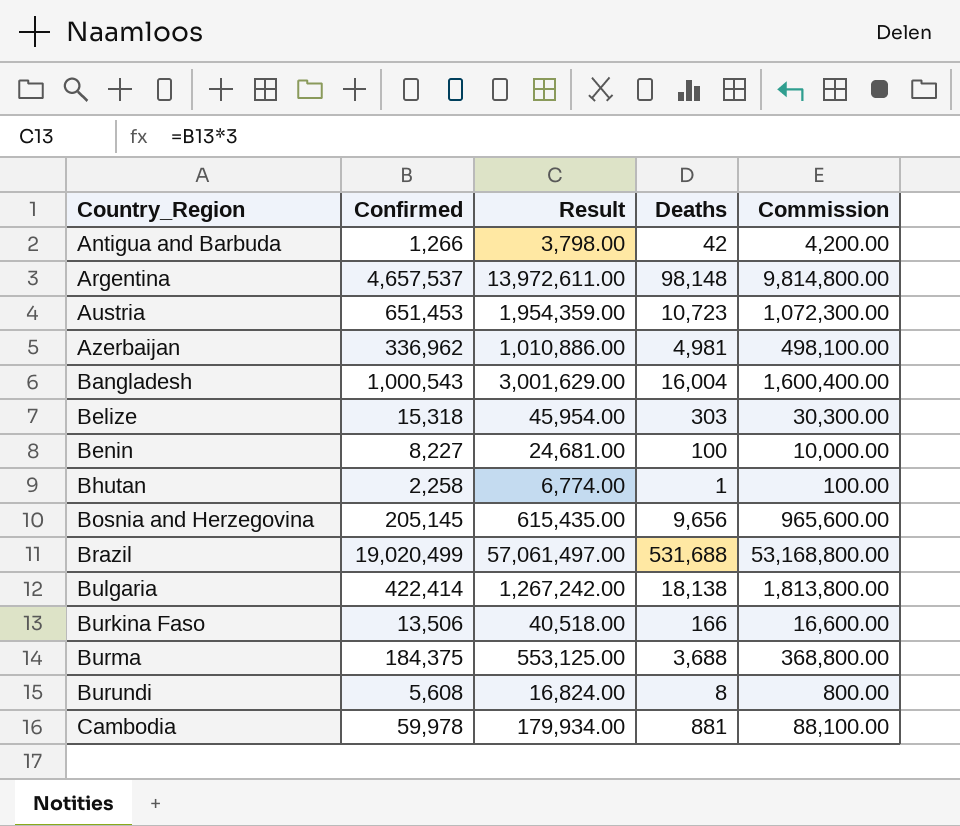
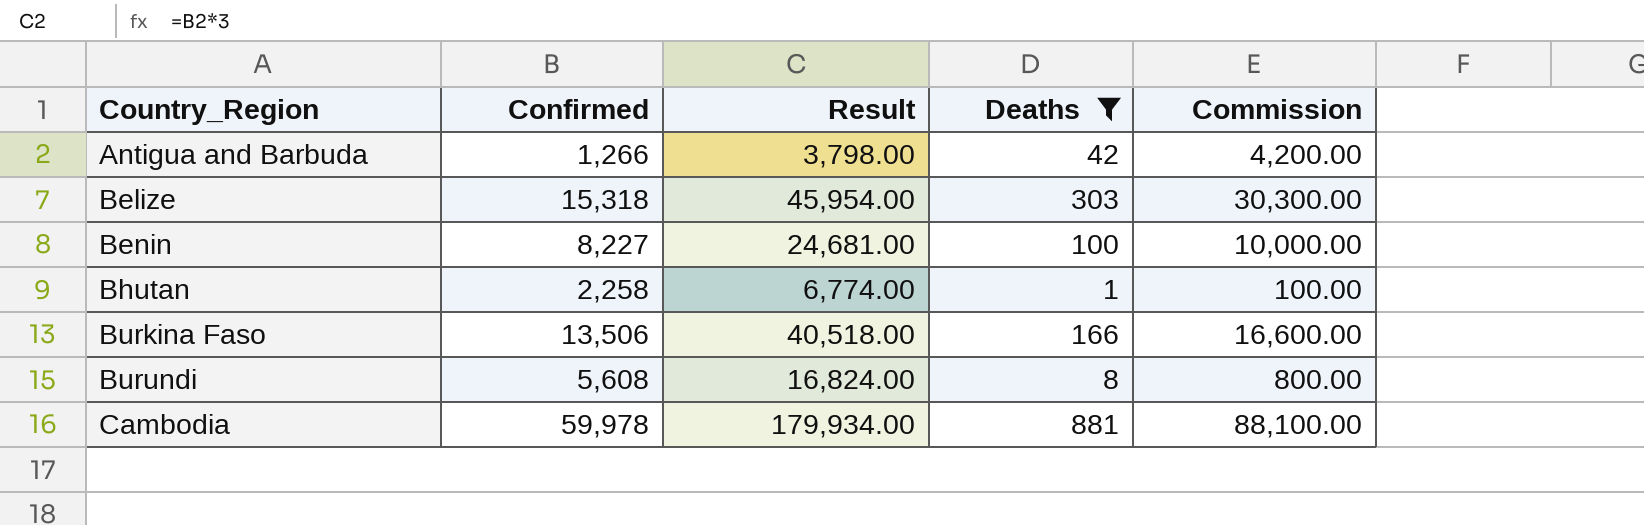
filter: none -> Deaths <= 881

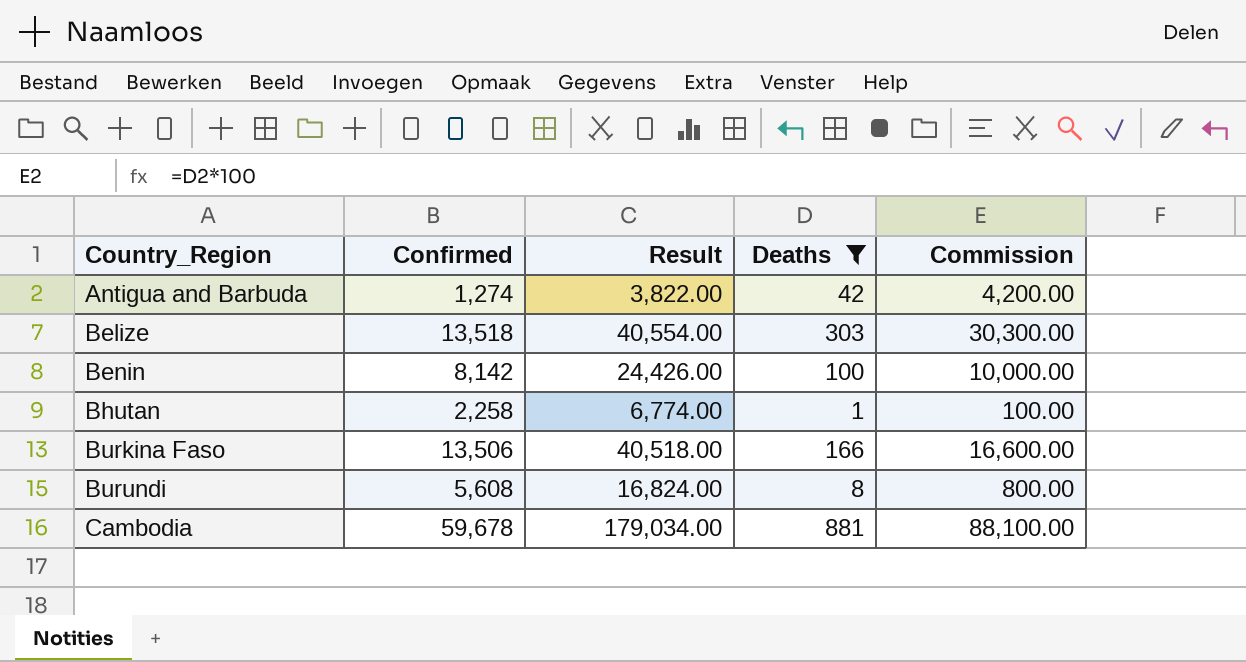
Antigua and Barbuda | Confirmed: 1,266 -> 1,274
Antigua and Barbuda | Result: 3,798.00 -> 3,822.00
Belize | Confirmed: 15,318 -> 13,518
Belize | Result: 45,954.00 -> 40,554.00
Benin | Confirmed: 8,227 -> 8,142
Benin | Result: 24,681.00 -> 24,426.00
Cambodia | Confirmed: 59,978 -> 59,678
Cambodia | Result: 179,934.00 -> 179,034.00

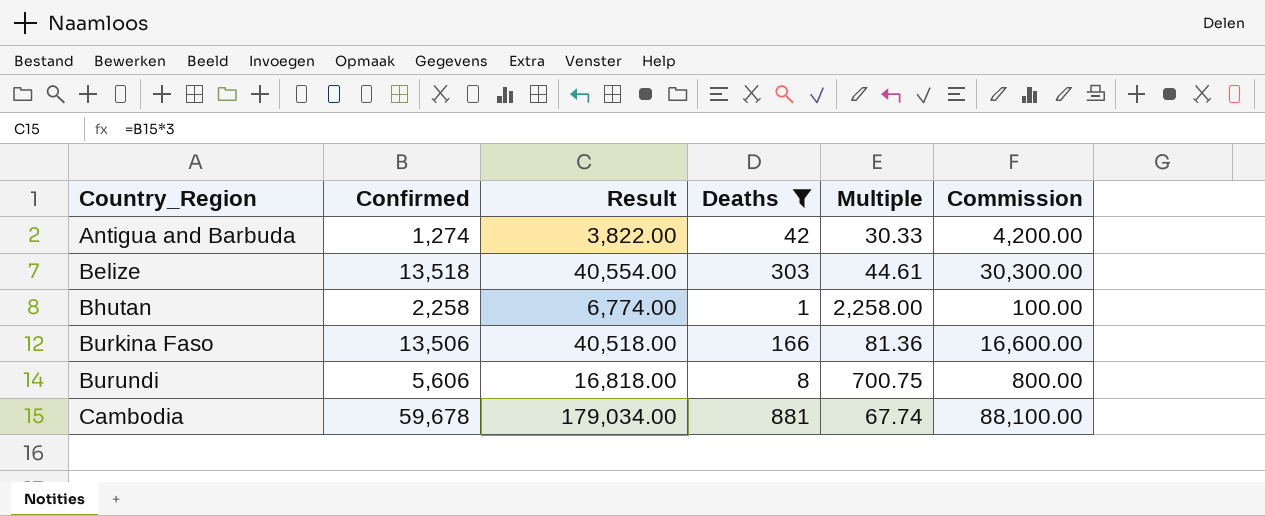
column Multiple | formula: none -> [Confirmed] / [Deaths]
row Benin: 8,142 | 24,426.00 | 100 | 10,000.00 -> none
Burundi | Confirmed: 5,608 -> 5,606
Burundi | Result: 16,824.00 -> 16,818.00

